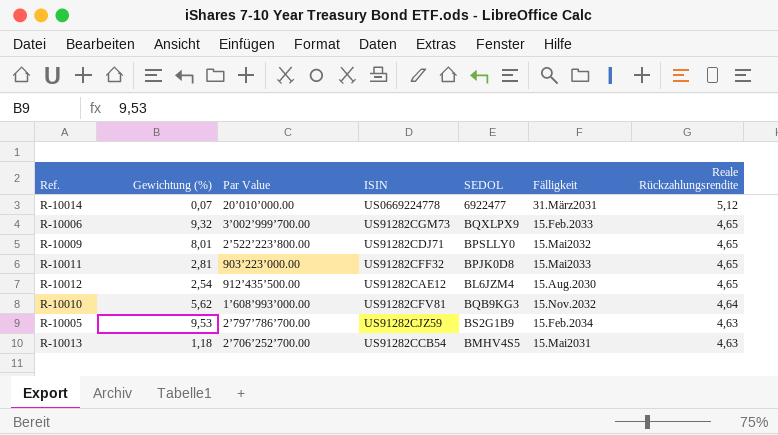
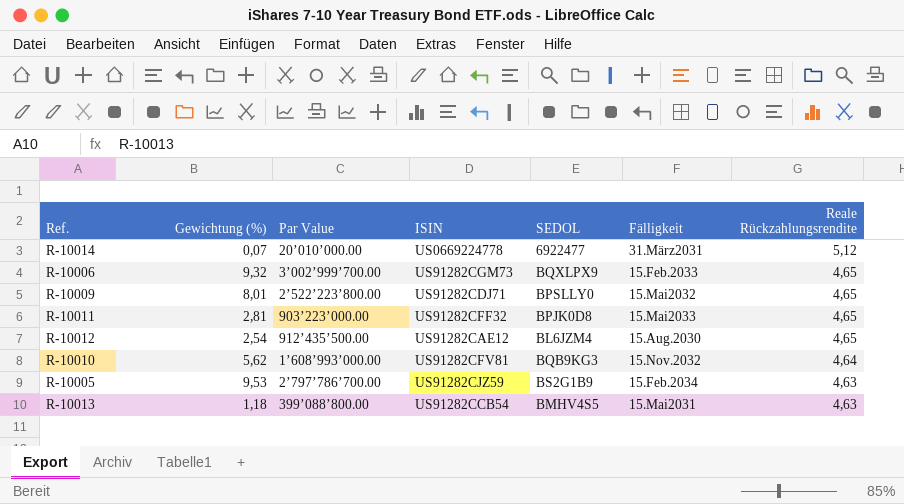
R-10013 | Par Value: 2’706’252’700.00 -> 399’088’800.00

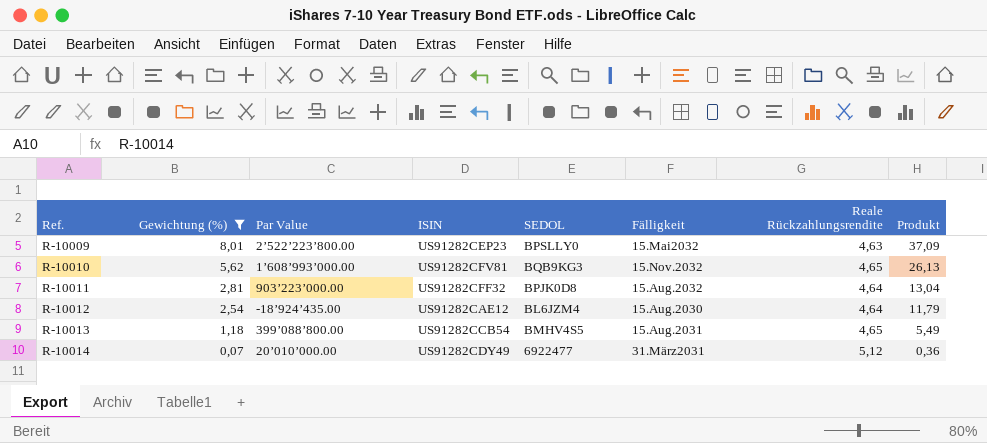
filter: none -> Gewichtung (%) <= 8,01
row order: Reale Rückzahlungsrendite descending -> Ref. ascending
column Produkt | formula: none -> [Gewichtung (%)] * [Reale Rückzahlungsrendite]
R-10009 | ISIN: US91282CDJ71 -> US91282CEP23
R-10009 | Reale Rückzahlungsrendite: 4,65 -> 4,63
R-10010 | Reale Rückzahlungsrendite: 4,64 -> 4,65
R-10011 | Fälligkeit: 15.Mai2033 -> 15.Aug.2032
R-10011 | Reale Rückzahlungsrendite: 4,65 -> 4,64
R-10012 | Par Value: 912’435’500.00 -> -18’924’435.00
R-10012 | Reale Rückzahlungsrendite: 4,65 -> 4,64
R-10013 | Fälligkeit: 15.Mai2031 -> 15.Aug.2031
R-10013 | Reale Rückzahlungsrendite: 4,63 -> 4,65
R-10014 | ISIN: US0669224778 -> US91282CDY49

